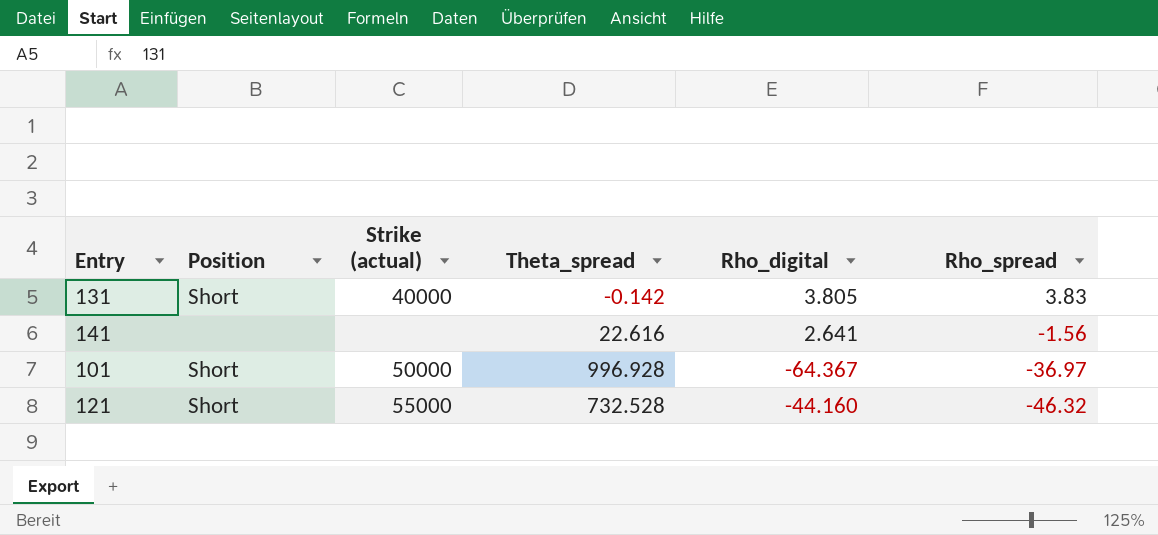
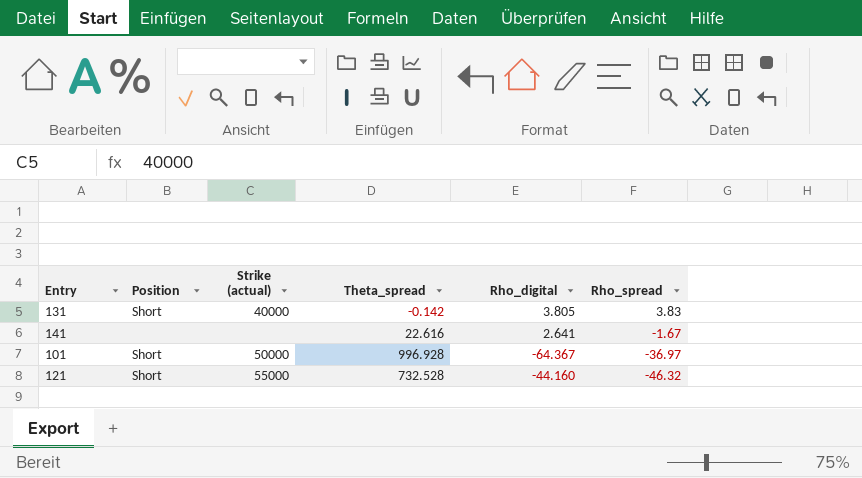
141 | Rho_spread: -1.56 -> -1.67

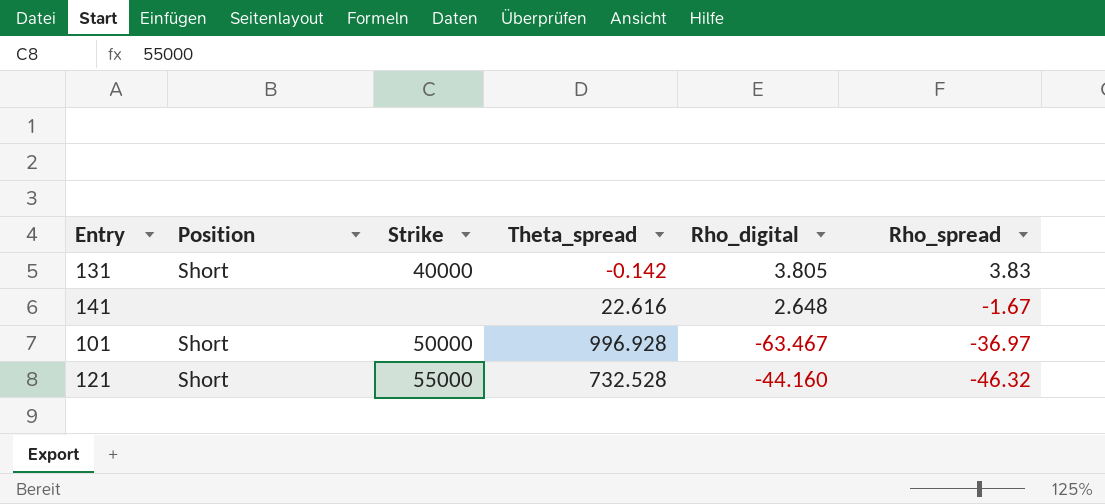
column name: Strike (actual) -> Strike
141 | Rho_digital: 2.641 -> 2.648
101 | Rho_digital: -64.367 -> -63.467

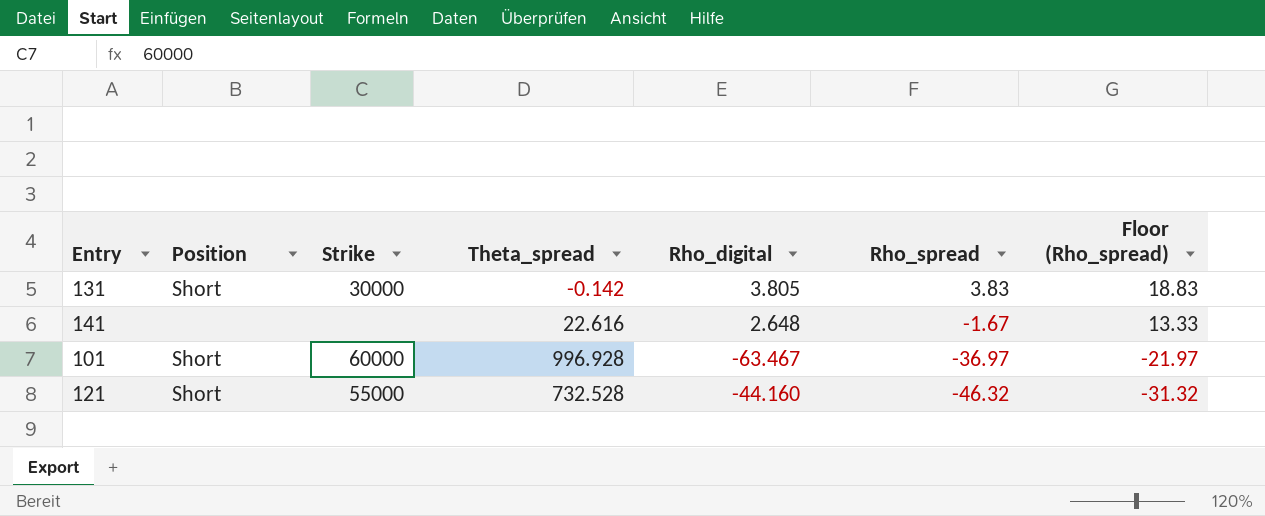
column Floor (Rho_spread) | formula: none -> [Rho_spread] + 15
131 | Strike: 40000 -> 30000
101 | Strike: 50000 -> 60000

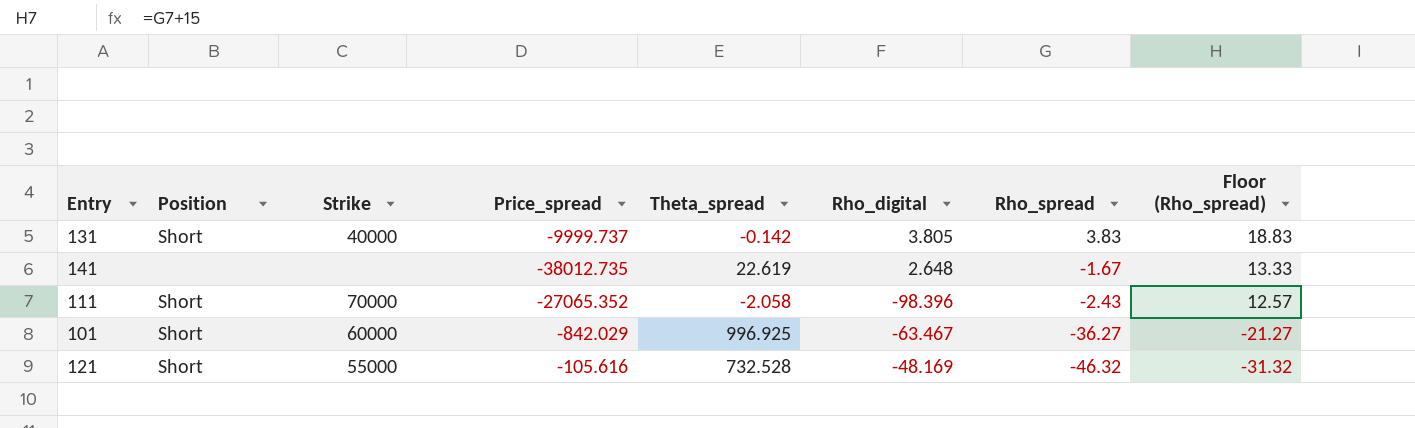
column Price_spread | position: none -> 4
131 | Strike: 30000 -> 40000
141 | Theta_spread: 22.616 -> 22.619
row 111: none -> Short | 70000 | -27065.352 | -2.058 | -98.396 | -2.43 | 12.57
101 | Theta_spread: 996.928 -> 996.925
101 | Rho_spread: -36.97 -> -36.27
101 | Floor (Rho_spread): -21.97 -> -21.27
121 | Rho_digital: -44.160 -> -48.169

